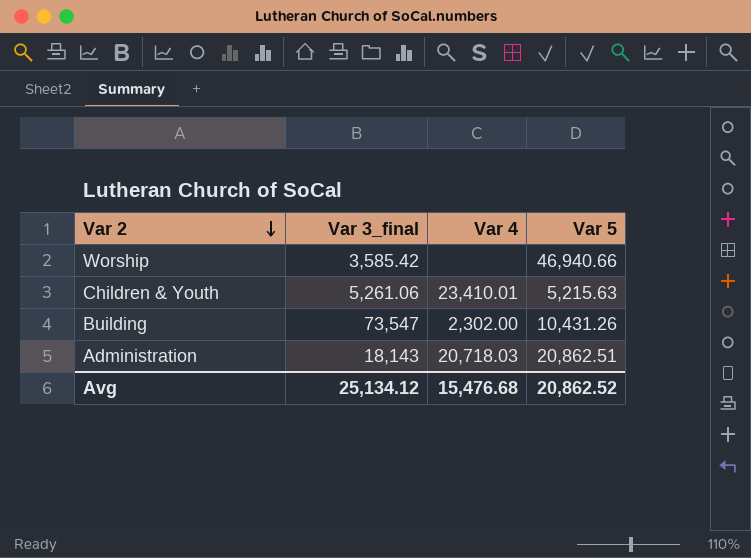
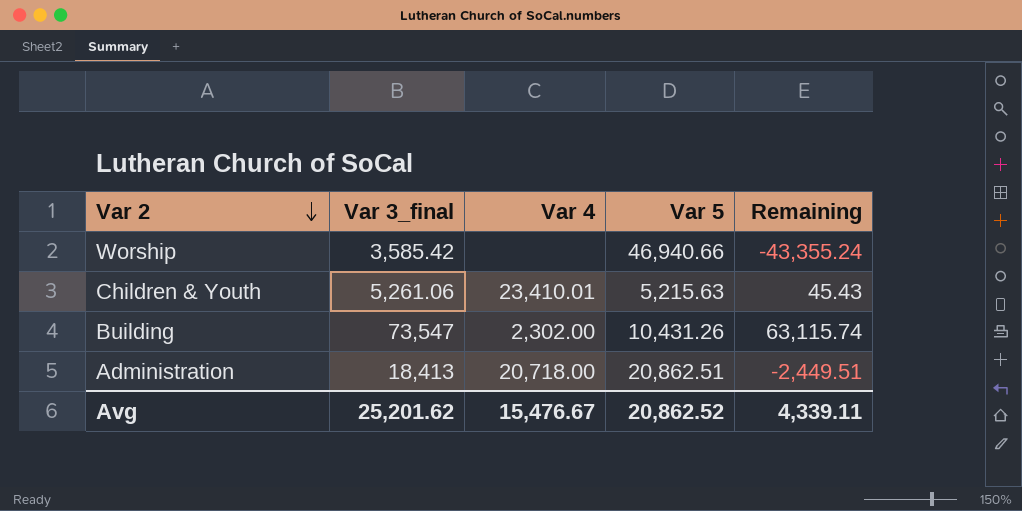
column Remaining | formula: none -> [Var 3_final] - [Var 5]
Administration | Var 3_final: 18,143 -> 18,413
Administration | Var 4: 20,718.03 -> 20,718.00
Avg | Var 3_final: 25,134.12 -> 25,201.62
Avg | Var 4: 15,476.68 -> 15,476.67

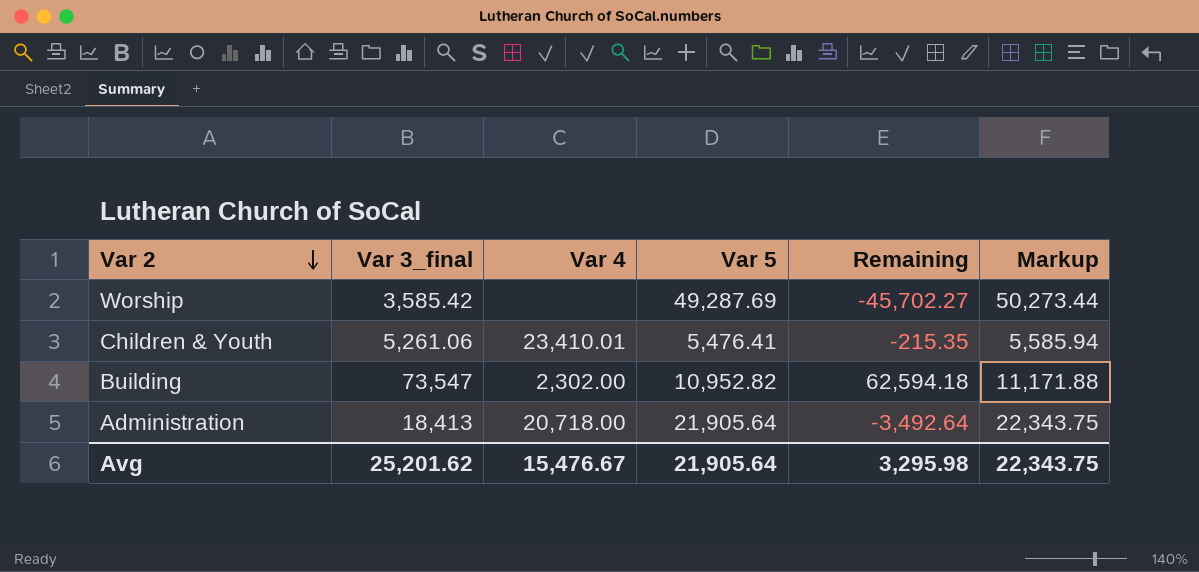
column Markup | formula: none -> [Var 5] * 1.02
Worship | Var 5: 46,940.66 -> 49,287.69
Worship | Remaining: -43,355.24 -> -45,702.27
Children & Youth | Var 5: 5,215.63 -> 5,476.41
Children & Youth | Remaining: 45.43 -> -215.35
Building | Var 5: 10,431.26 -> 10,952.82
Building | Remaining: 63,115.74 -> 62,594.18
Administration | Var 5: 20,862.51 -> 21,905.64
Administration | Remaining: -2,449.51 -> -3,492.64
Avg | Var 5: 20,862.52 -> 21,905.64
Avg | Remaining: 4,339.11 -> 3,295.98

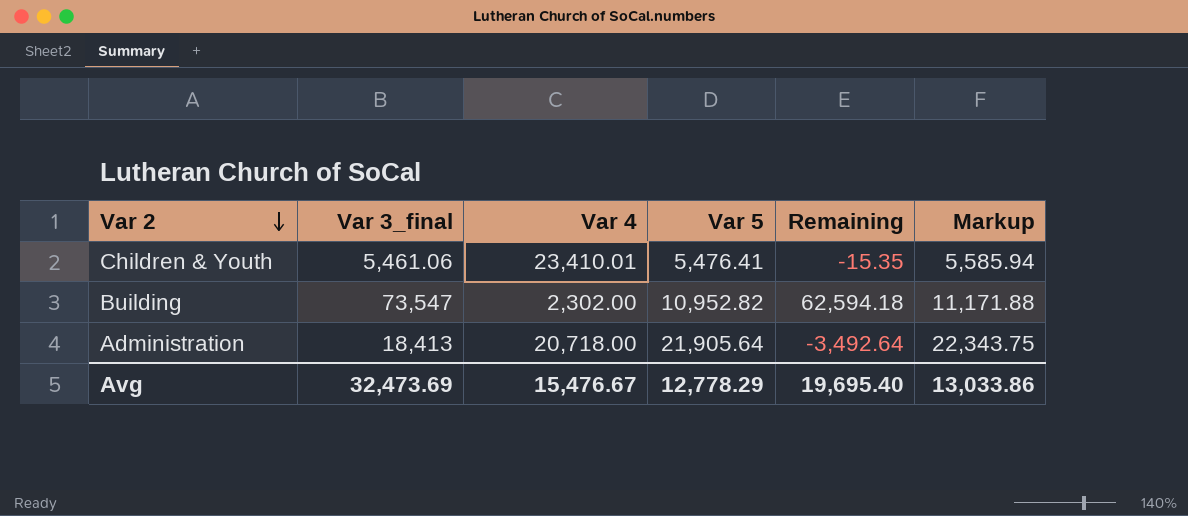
row Worship: 3,585.42 | none | 49,287.69 | -45,702.27 | 50,273.44 -> none
Children & Youth | Var 3_final: 5,261.06 -> 5,461.06
Children & Youth | Remaining: -215.35 -> -15.35
Avg | Var 3_final: 25,201.62 -> 32,473.69
Avg | Var 5: 21,905.64 -> 12,778.29
Avg | Remaining: 3,295.98 -> 19,695.40
Avg | Markup: 22,343.75 -> 13,033.86

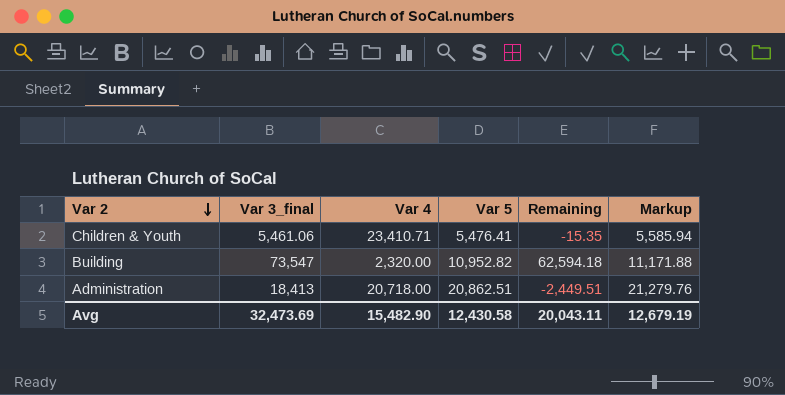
Children & Youth | Var 4: 23,410.01 -> 23,410.71
Building | Var 4: 2,302.00 -> 2,320.00
Administration | Var 5: 21,905.64 -> 20,862.51
Administration | Remaining: -3,492.64 -> -2,449.51
Administration | Markup: 22,343.75 -> 21,279.76
Avg | Var 4: 15,476.67 -> 15,482.90
Avg | Var 5: 12,778.29 -> 12,430.58
Avg | Remaining: 19,695.40 -> 20,043.11
Avg | Markup: 13,033.86 -> 12,679.19

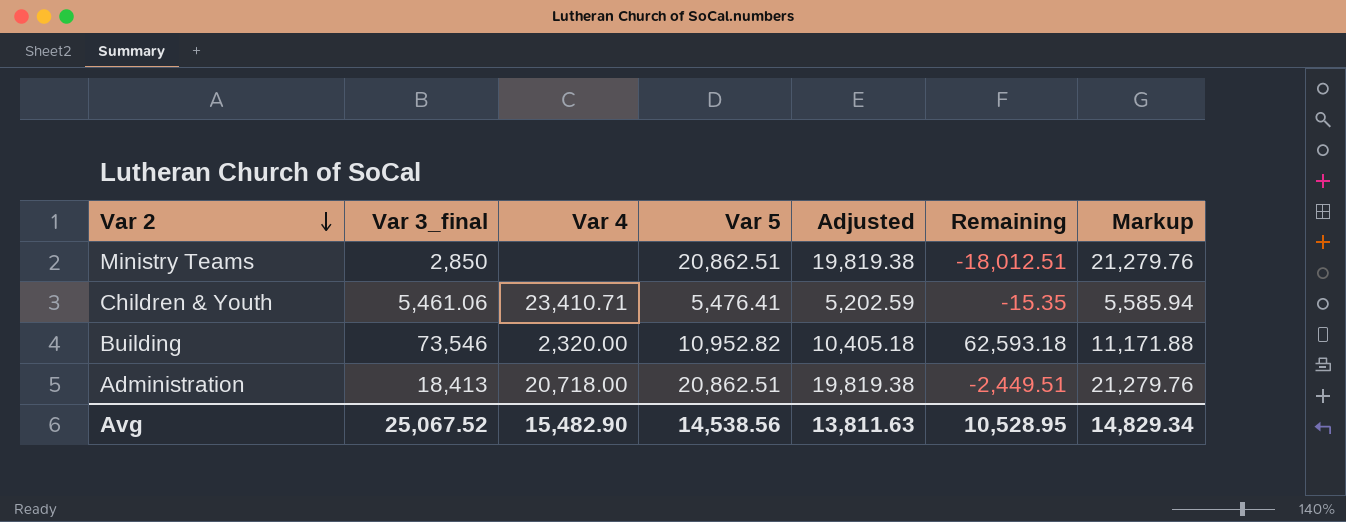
column Adjusted | formula: none -> [Var 5] * 0.95
row Ministry Teams: none -> 2,850 | none | 20,862.51 | 19,819.38 | -18,012.51 | 21,279.76
Building | Var 3_final: 73,547 -> 73,546
Building | Remaining: 62,594.18 -> 62,593.18
Avg | Var 3_final: 32,473.69 -> 25,067.52
Avg | Var 5: 12,430.58 -> 14,538.56
Avg | Remaining: 20,043.11 -> 10,528.95
Avg | Markup: 12,679.19 -> 14,829.34

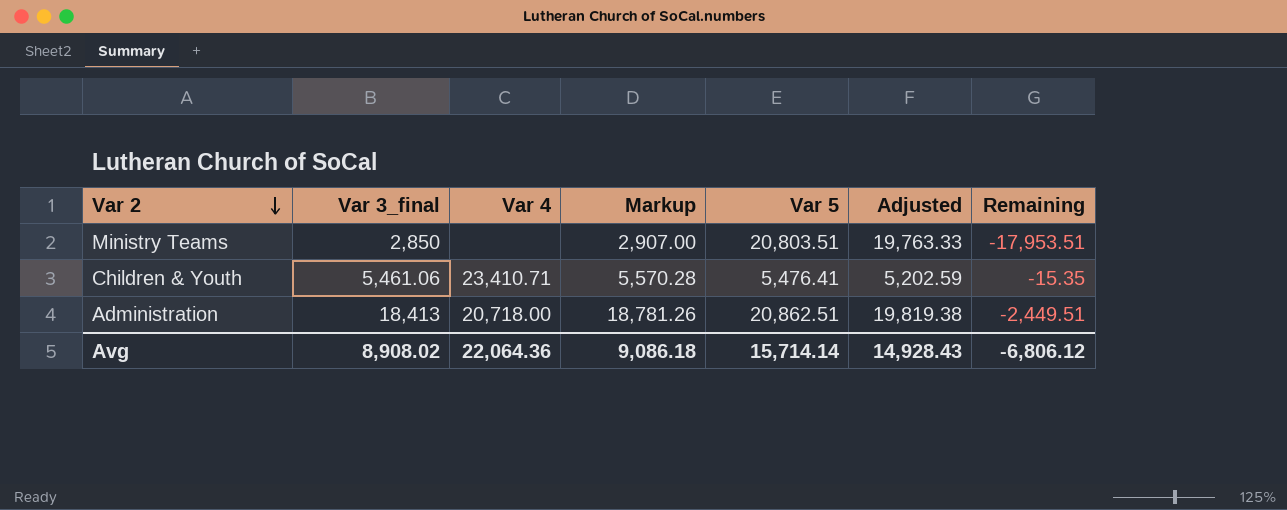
column Markup | formula: [Var 5] * 1.02 -> [Var 3_final] * 1.02
column Markup | position: 7 -> 4
row Building: 73,546 | 2,320.00 | 10,952.82 | 10,405.18 | 62,593.18 | 11,171.88 -> none
Ministry Teams | Var 5: 20,862.51 -> 20,803.51
Ministry Teams | Adjusted: 19,819.38 -> 19,763.33
Ministry Teams | Remaining: -18,012.51 -> -17,953.51
Avg | Var 3_final: 25,067.52 -> 8,908.02
Avg | Var 4: 15,482.90 -> 22,064.36
Avg | Markup: 14,829.34 -> 9,086.18
Avg | Var 5: 14,538.56 -> 15,714.14
Avg | Adjusted: 13,811.63 -> 14,928.43
Avg | Remaining: 10,528.95 -> -6,806.12

